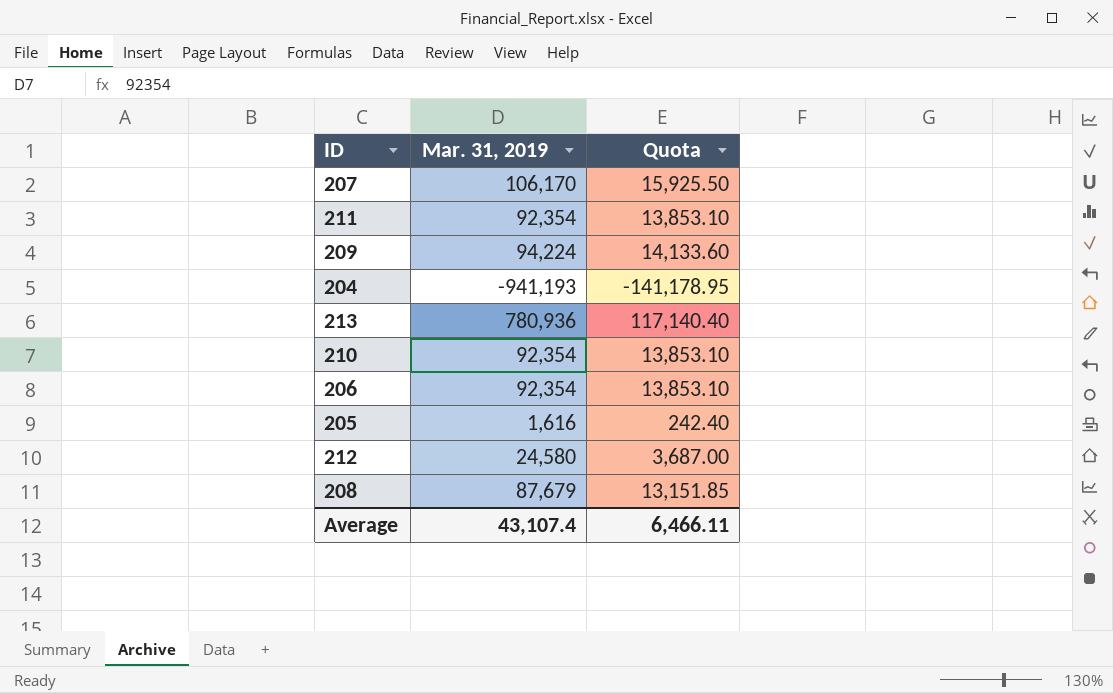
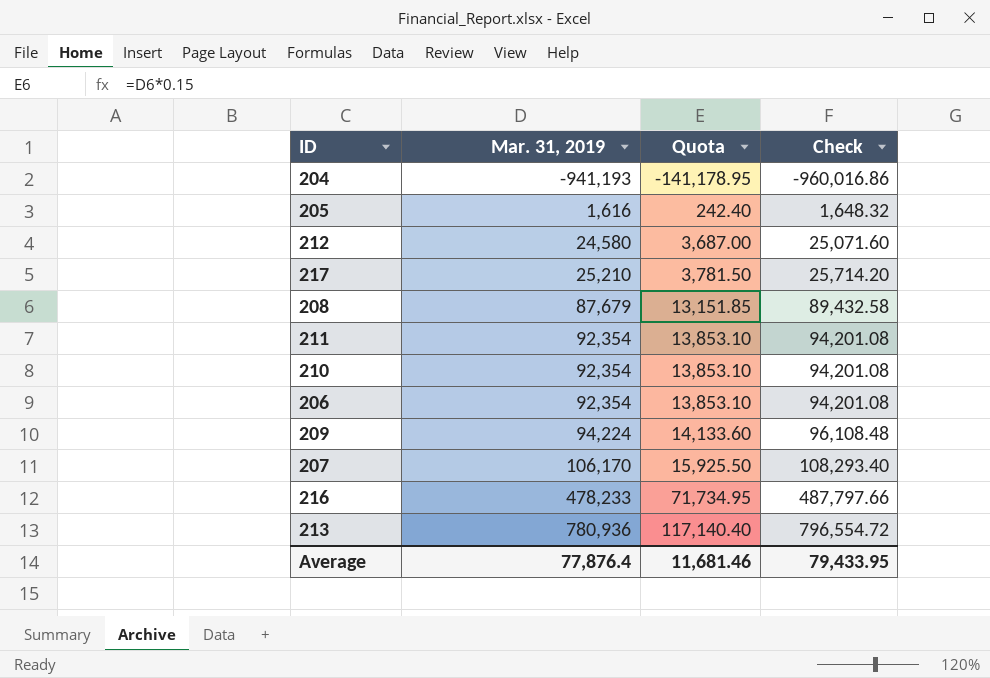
row order: none -> Mar. 31, 2019 ascending
column Check | formula: none -> [Mar. 31, 2019] * 1.02
row 217: none -> 25,210 | 3,781.50 | 25,714.20
row 216: none -> 478,233 | 71,734.95 | 487,797.66
Average | Mar. 31, 2019: 43,107.4 -> 77,876.4
Average | Quota: 6,466.11 -> 11,681.46

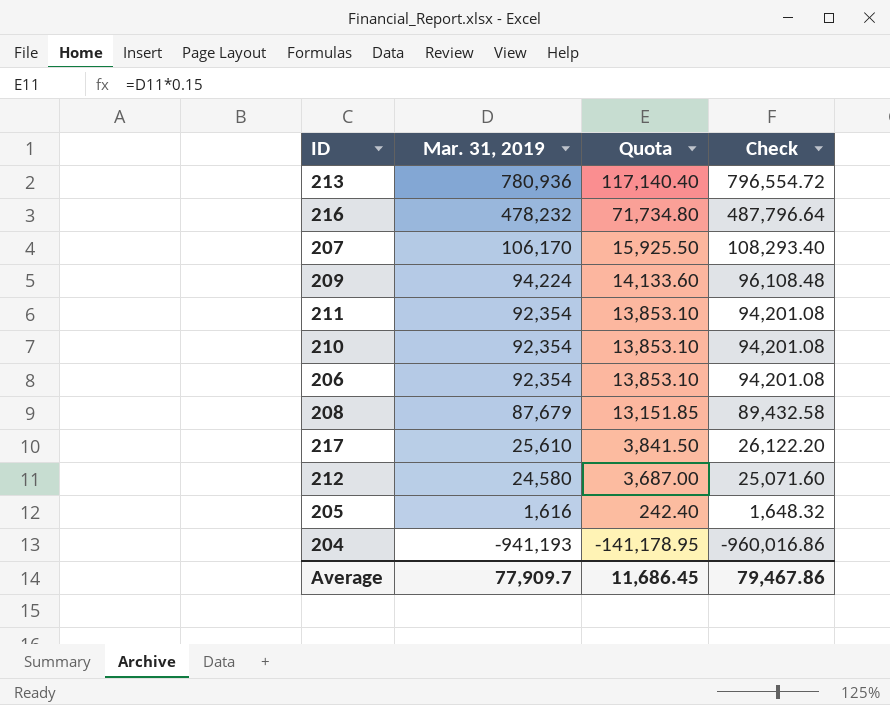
row order: Mar. 31, 2019 ascending -> Mar. 31, 2019 descending
216 | Mar. 31, 2019: 478,233 -> 478,232
216 | Quota: 71,734.95 -> 71,734.80
216 | Check: 487,797.66 -> 487,796.64
217 | Mar. 31, 2019: 25,210 -> 25,610
217 | Quota: 3,781.50 -> 3,841.50
217 | Check: 25,714.20 -> 26,122.20
Average | Mar. 31, 2019: 77,876.4 -> 77,909.7
Average | Quota: 11,681.46 -> 11,686.45
Average | Check: 79,433.95 -> 79,467.86

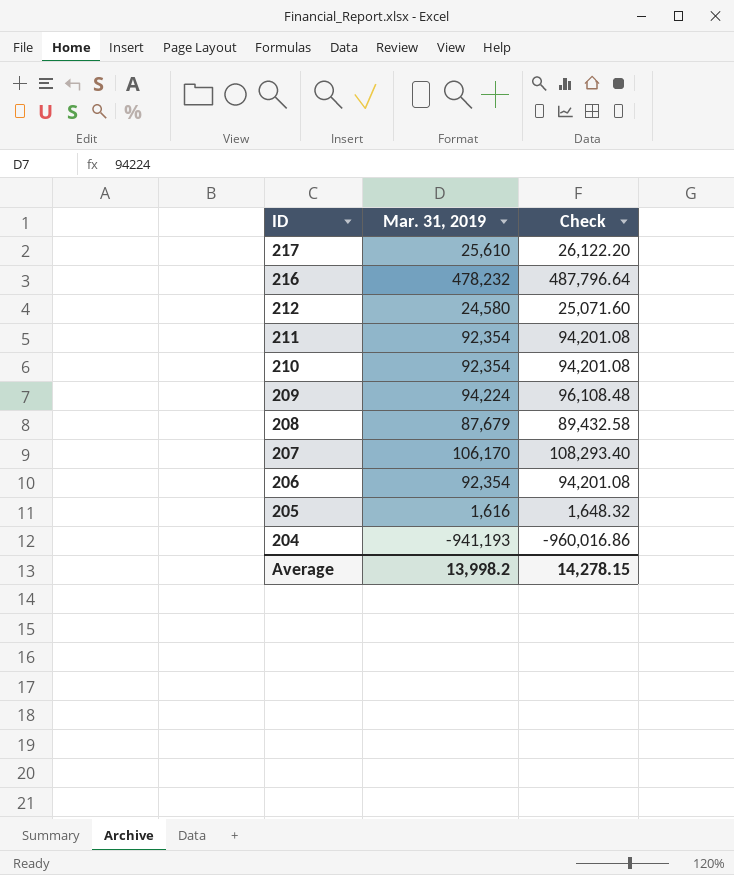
row order: Mar. 31, 2019 descending -> ID descending
column Quota | formula: [Mar. 31, 2019] * 0.15 -> none
row 213: 780,936 | 117,140.40 | 796,554.72 -> none
Average | Mar. 31, 2019: 77,909.7 -> 13,998.2
Average | Check: 79,467.86 -> 14,278.15

